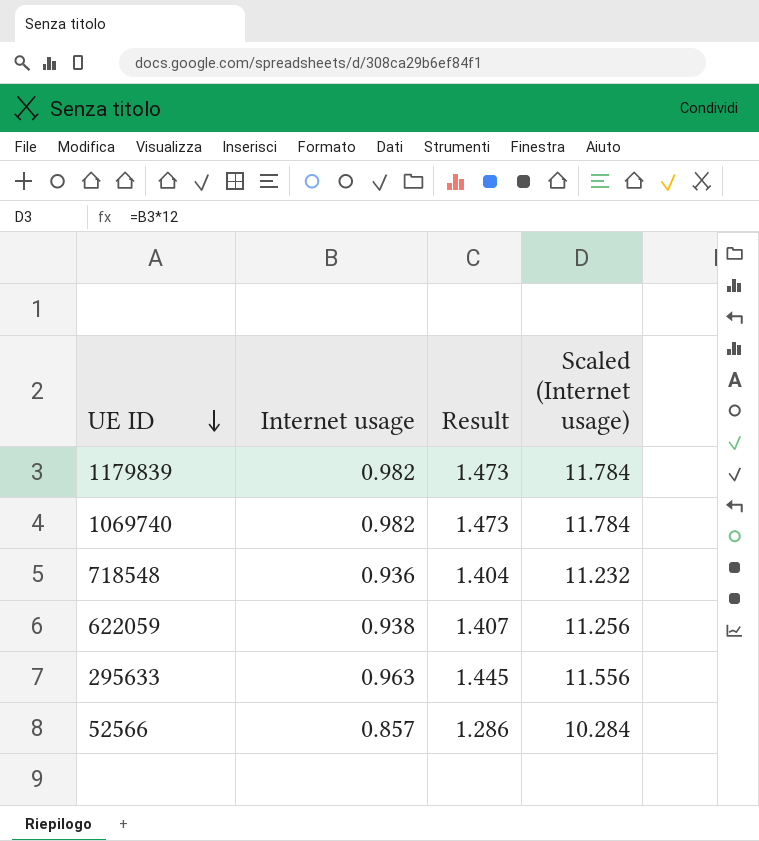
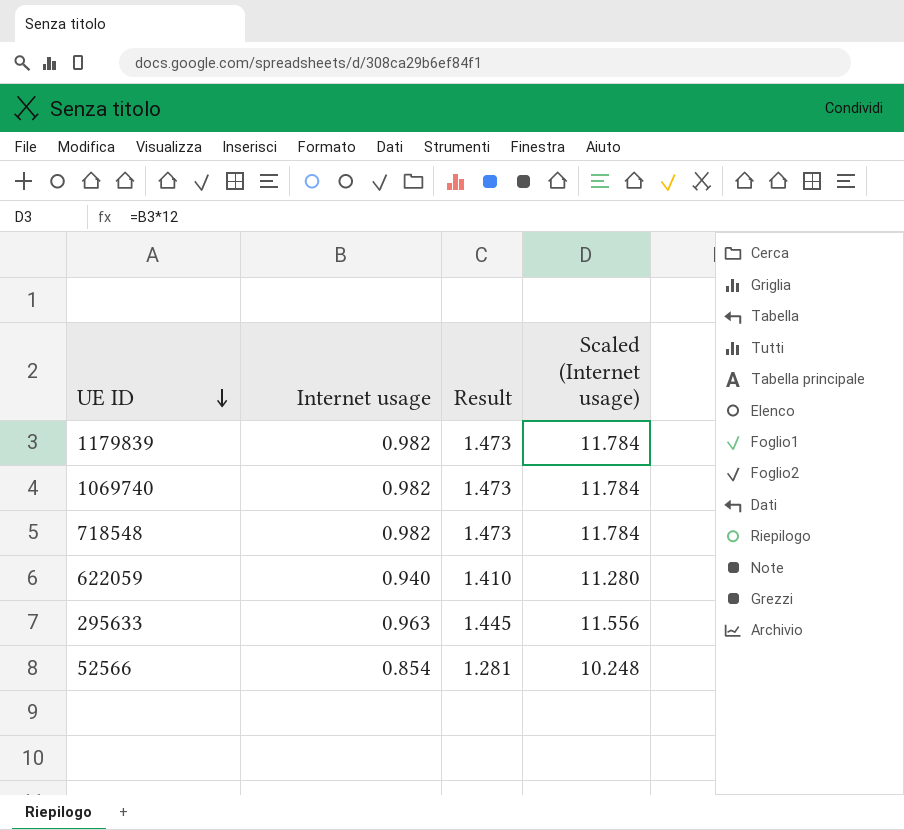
718548 | Internet usage: 0.936 -> 0.982
718548 | Result: 1.404 -> 1.473
718548 | Scaled (Internet usage): 11.232 -> 11.784
622059 | Internet usage: 0.938 -> 0.940
622059 | Result: 1.407 -> 1.410
622059 | Scaled (Internet usage): 11.256 -> 11.280
52566 | Internet usage: 0.857 -> 0.854
52566 | Result: 1.286 -> 1.281
52566 | Scaled (Internet usage): 10.284 -> 10.248

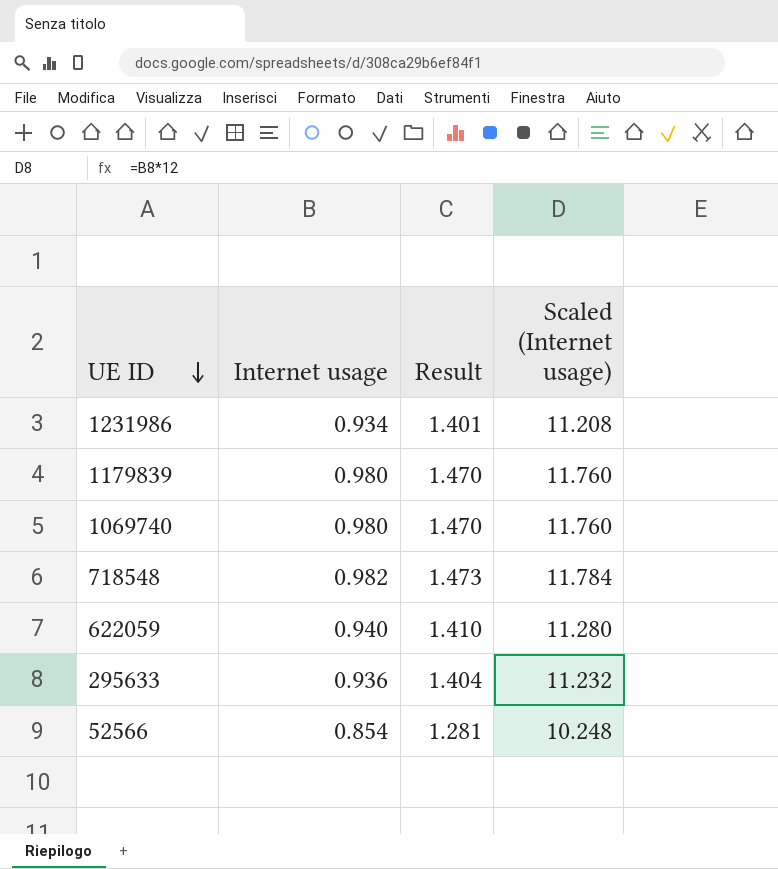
row 1231986: none -> 0.934 | 1.401 | 11.208
1179839 | Internet usage: 0.982 -> 0.980
1179839 | Result: 1.473 -> 1.470
1179839 | Scaled (Internet usage): 11.784 -> 11.760
1069740 | Internet usage: 0.982 -> 0.980
1069740 | Result: 1.473 -> 1.470
1069740 | Scaled (Internet usage): 11.784 -> 11.760
295633 | Internet usage: 0.963 -> 0.936
295633 | Result: 1.445 -> 1.404
295633 | Scaled (Internet usage): 11.556 -> 11.232

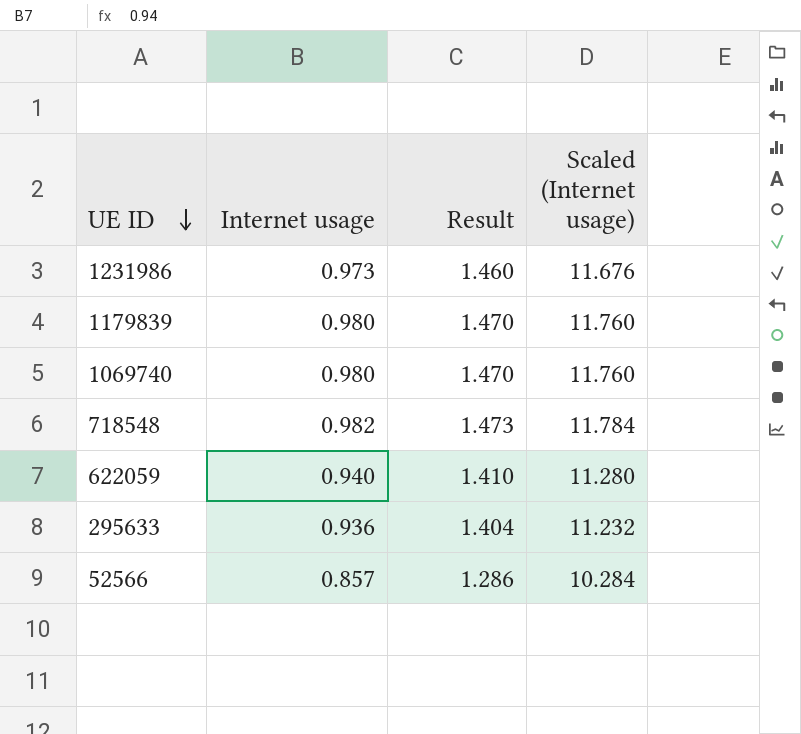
1231986 | Internet usage: 0.934 -> 0.973
1231986 | Result: 1.401 -> 1.460
1231986 | Scaled (Internet usage): 11.208 -> 11.676
52566 | Internet usage: 0.854 -> 0.857
52566 | Result: 1.281 -> 1.286
52566 | Scaled (Internet usage): 10.248 -> 10.284

